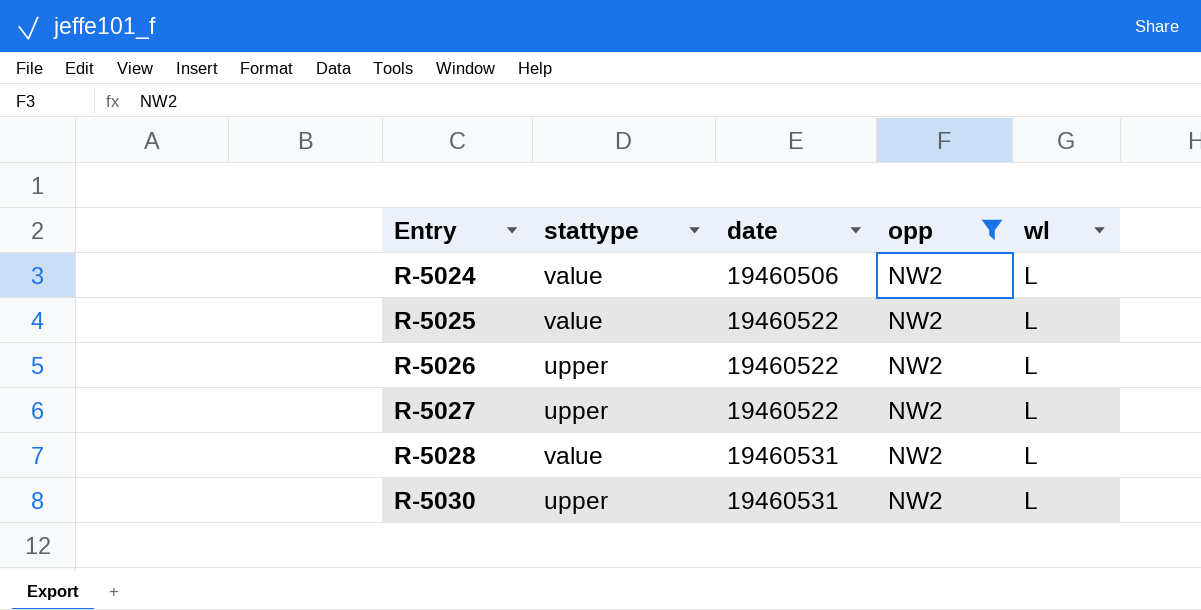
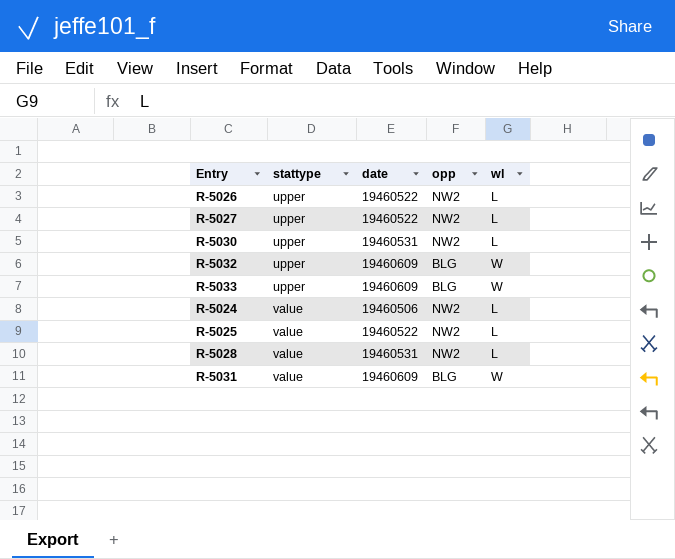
filter: opp = NW2 -> none
row order: Entry ascending -> stattype ascending

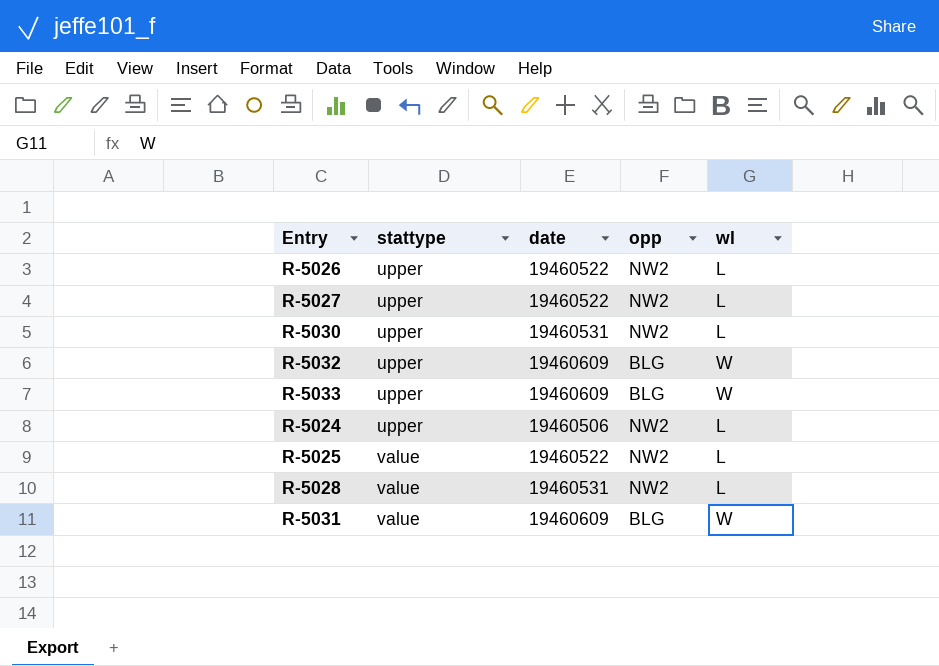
R-5024 | stattype: value -> upper

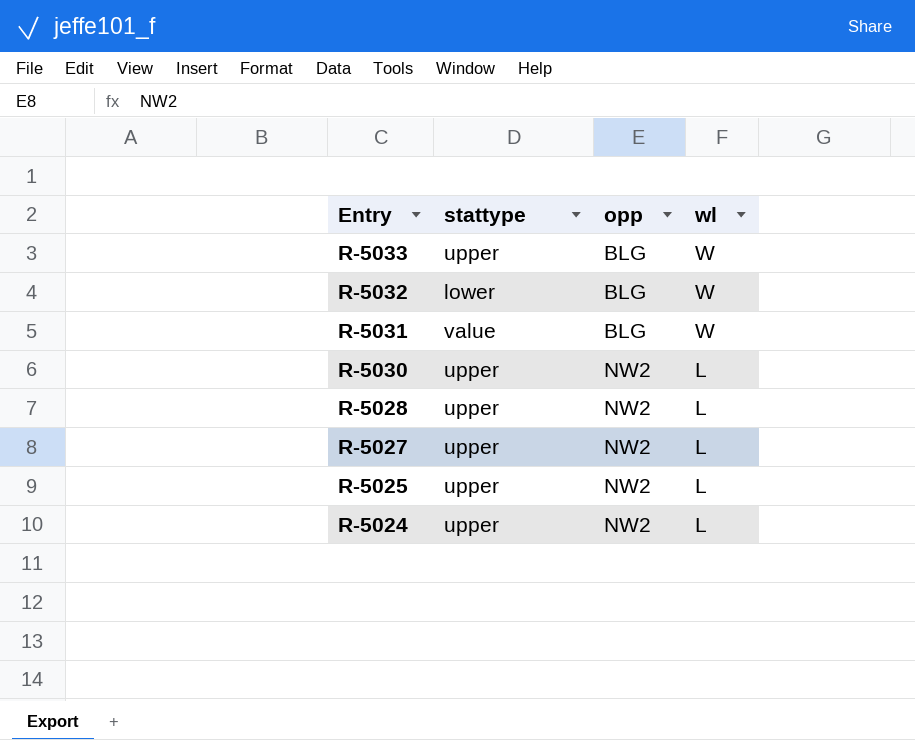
row order: stattype ascending -> Entry descending
column date | position: 3 -> none
row R-5026: upper | 19460522 | NW2 | L -> none
R-5032 | stattype: upper -> lower
R-5028 | stattype: value -> upper
R-5025 | stattype: value -> upper

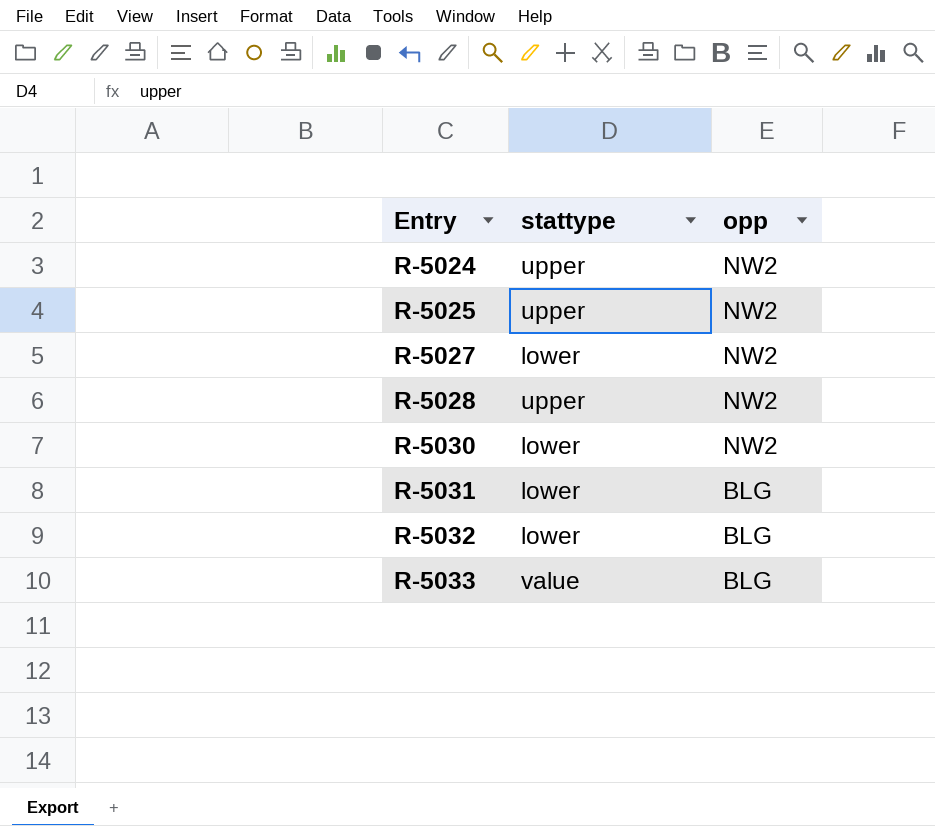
row order: Entry descending -> Entry ascending
column wl | position: 4 -> none
R-5027 | stattype: upper -> lower
R-5030 | stattype: upper -> lower
R-5031 | stattype: value -> lower
R-5033 | stattype: upper -> value

